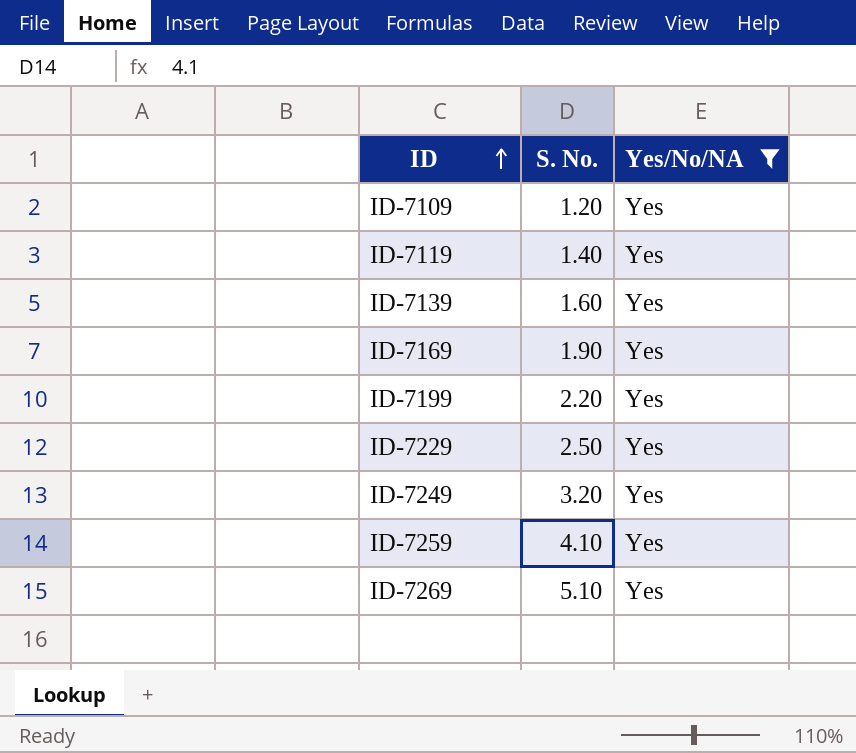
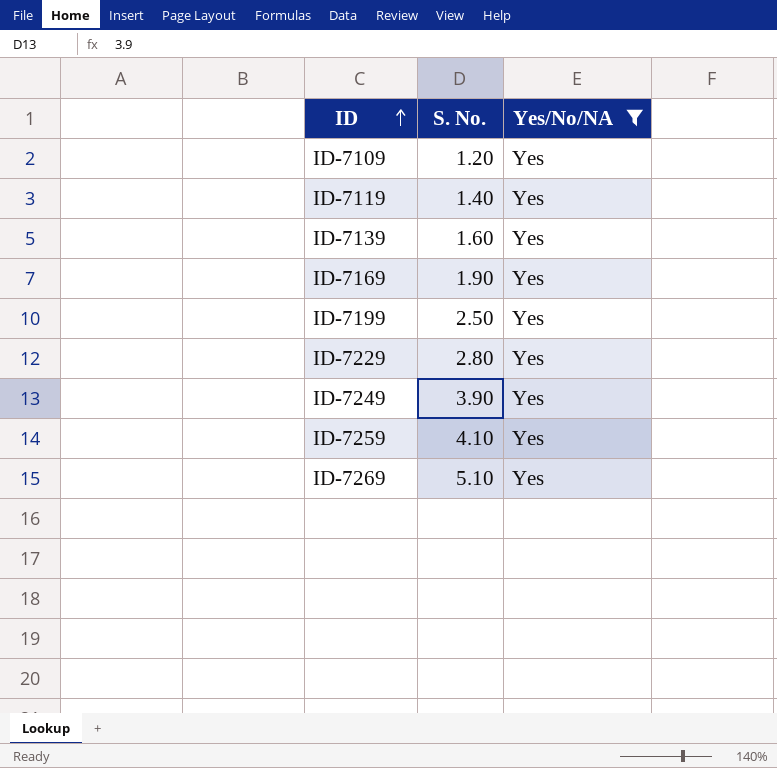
ID-7199 | S. No.: 2.20 -> 2.50
ID-7229 | S. No.: 2.50 -> 2.80
ID-7249 | S. No.: 3.20 -> 3.90

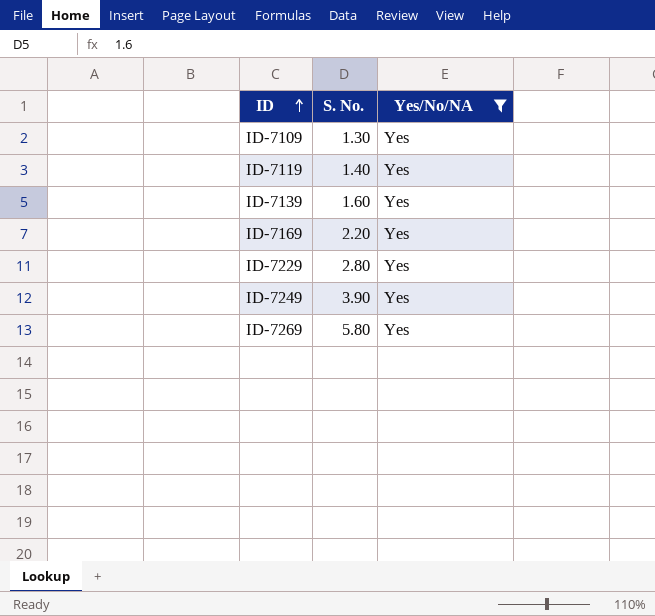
row ID-7199: 2.50 | Yes -> none
row ID-7259: 4.10 | Yes -> none
ID-7109 | S. No.: 1.20 -> 1.30
ID-7169 | S. No.: 1.90 -> 2.20
ID-7269 | S. No.: 5.10 -> 5.80

